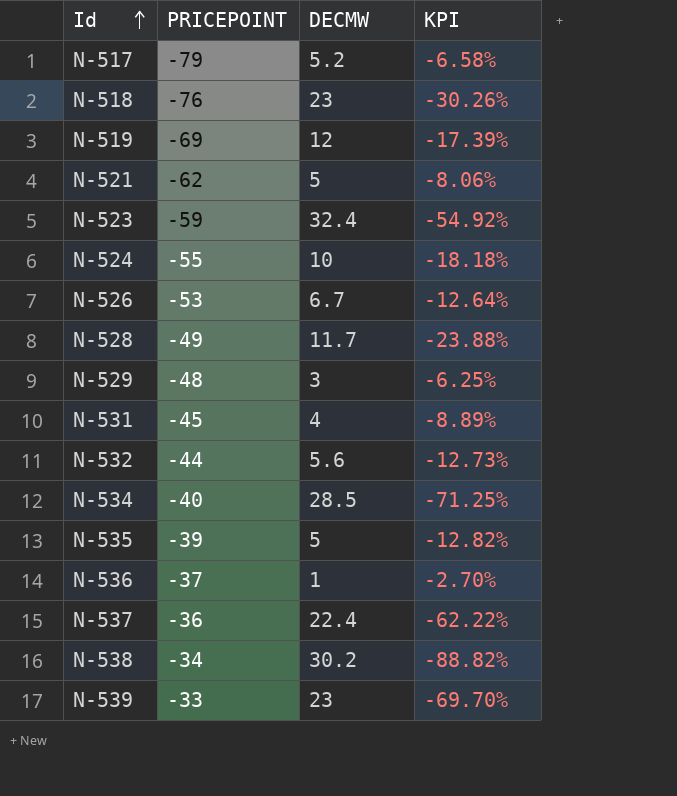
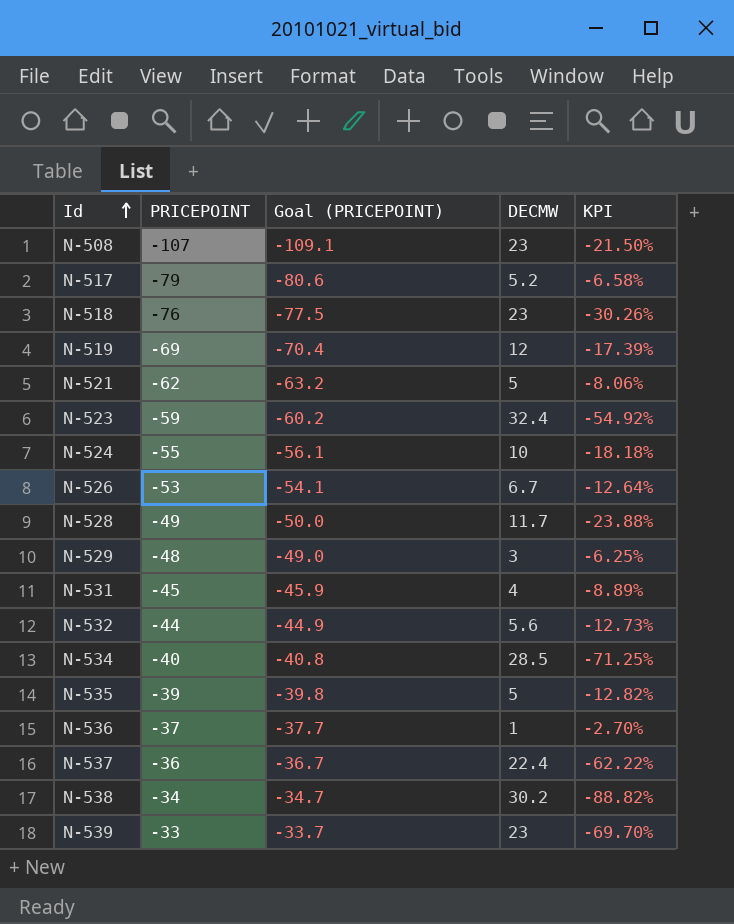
column Goal (PRICEPOINT) | formula: none -> [PRICEPOINT] * 1.02
row N-508: none -> -107 | -109.1 | 23 | -21.50%

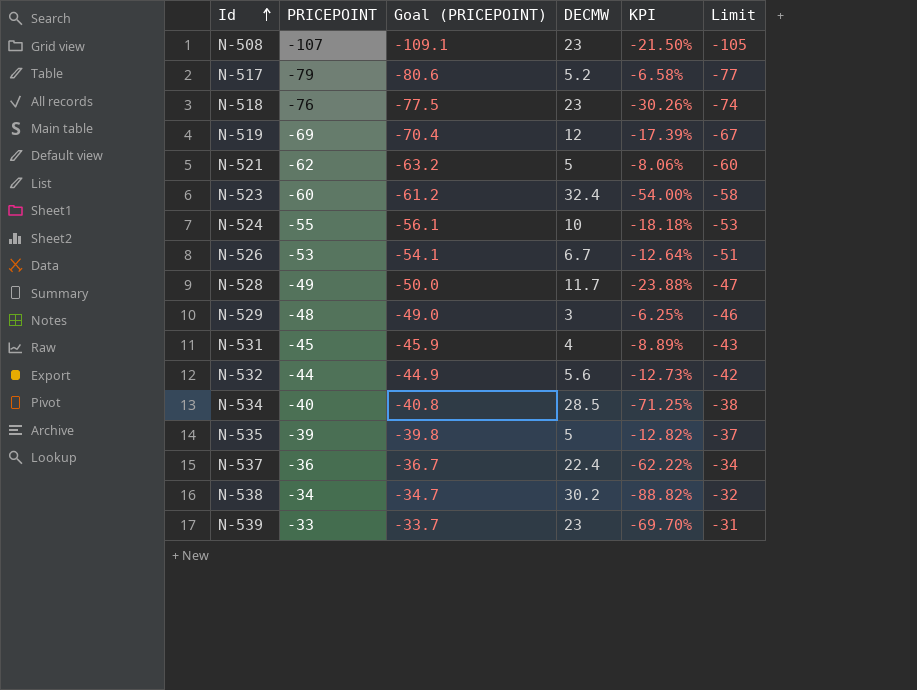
column Limit | formula: none -> [PRICEPOINT] + 2
row N-536: -37 | -37.7 | 1 | -2.70% -> none
N-523 | PRICEPOINT: -59 -> -60
N-523 | Goal (PRICEPOINT): -60.2 -> -61.2
N-523 | KPI: -54.92% -> -54.00%

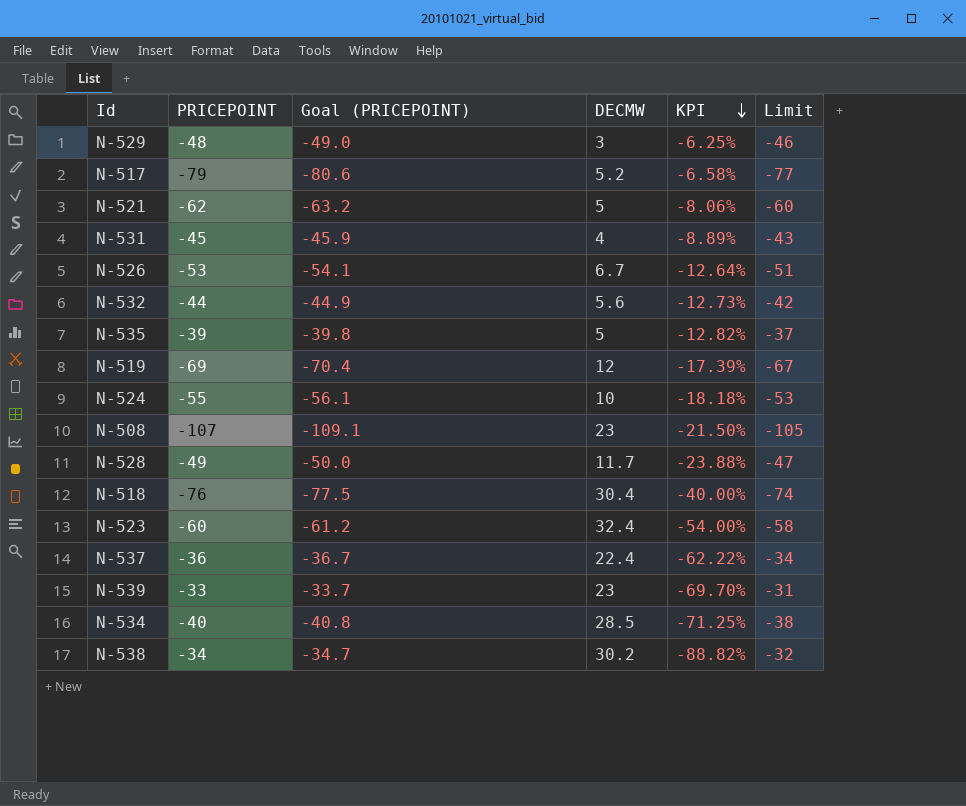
row order: Id ascending -> KPI descending
N-518 | DECMW: 23 -> 30.4
N-518 | KPI: -30.26% -> -40.00%

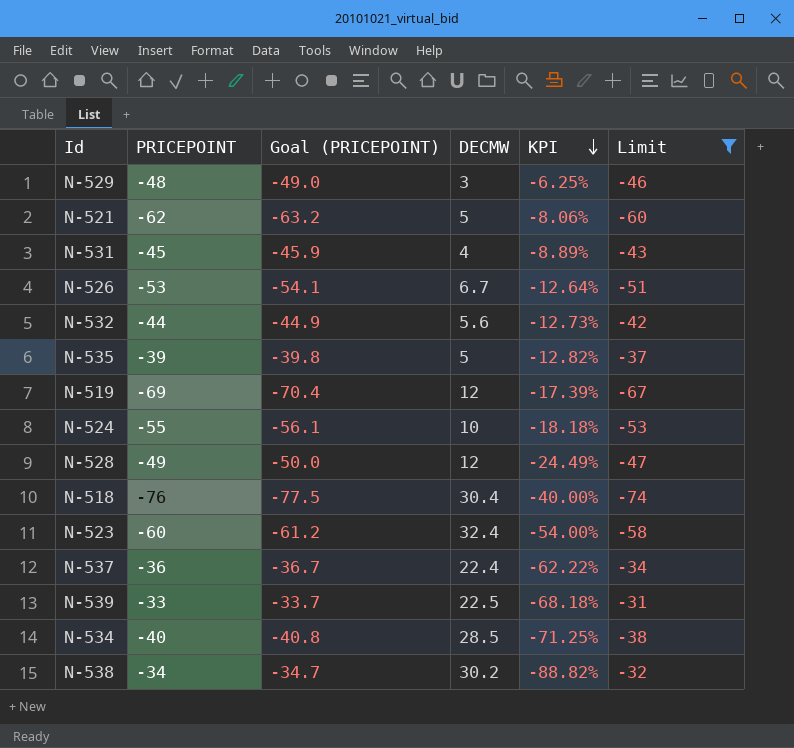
filter: none -> Limit >= -74
N-528 | DECMW: 11.7 -> 12
N-528 | KPI: -23.88% -> -24.49%
N-539 | DECMW: 23 -> 22.5
N-539 | KPI: -69.70% -> -68.18%

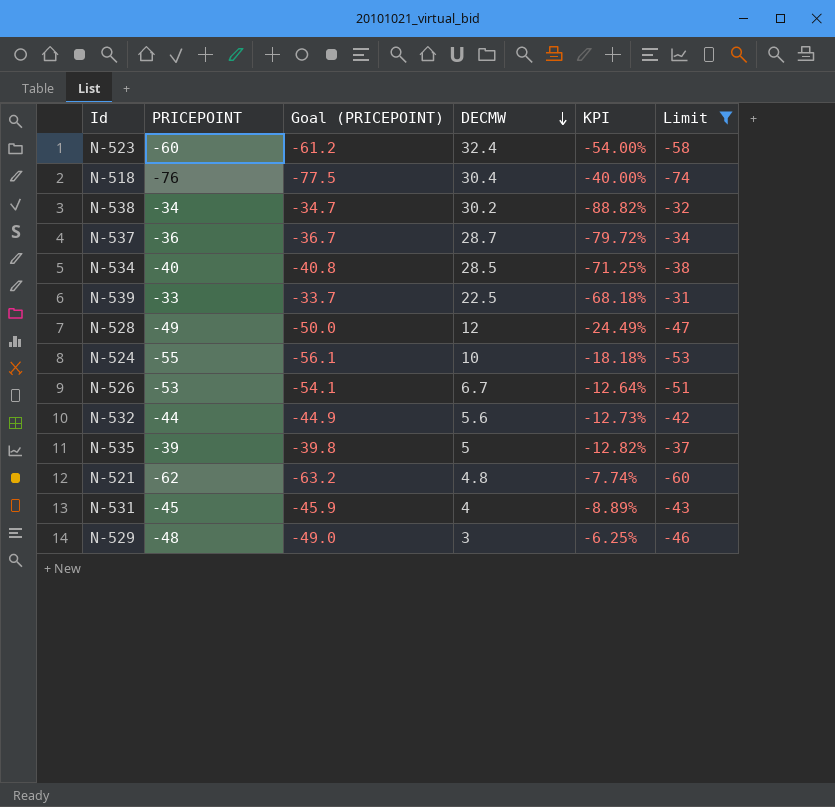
row order: KPI descending -> DECMW descending
row N-519: -69 | -70.4 | 12 | -17.39% | -67 -> none
N-537 | DECMW: 22.4 -> 28.7
N-537 | KPI: -62.22% -> -79.72%
N-521 | DECMW: 5 -> 4.8
N-521 | KPI: -8.06% -> -7.74%

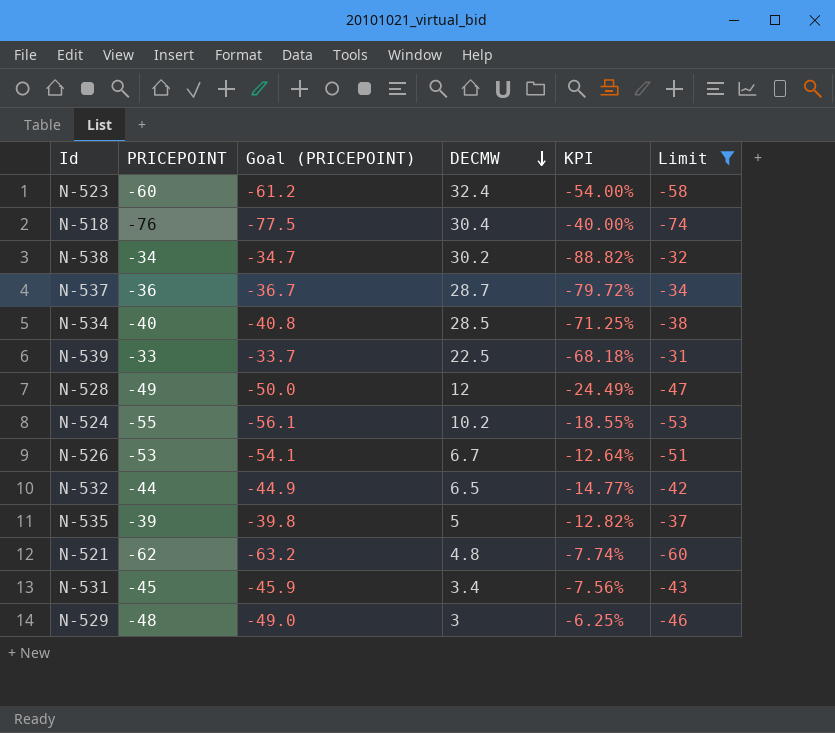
N-524 | DECMW: 10 -> 10.2
N-524 | KPI: -18.18% -> -18.55%
N-532 | DECMW: 5.6 -> 6.5
N-532 | KPI: -12.73% -> -14.77%
N-531 | DECMW: 4 -> 3.4
N-531 | KPI: -8.89% -> -7.56%

